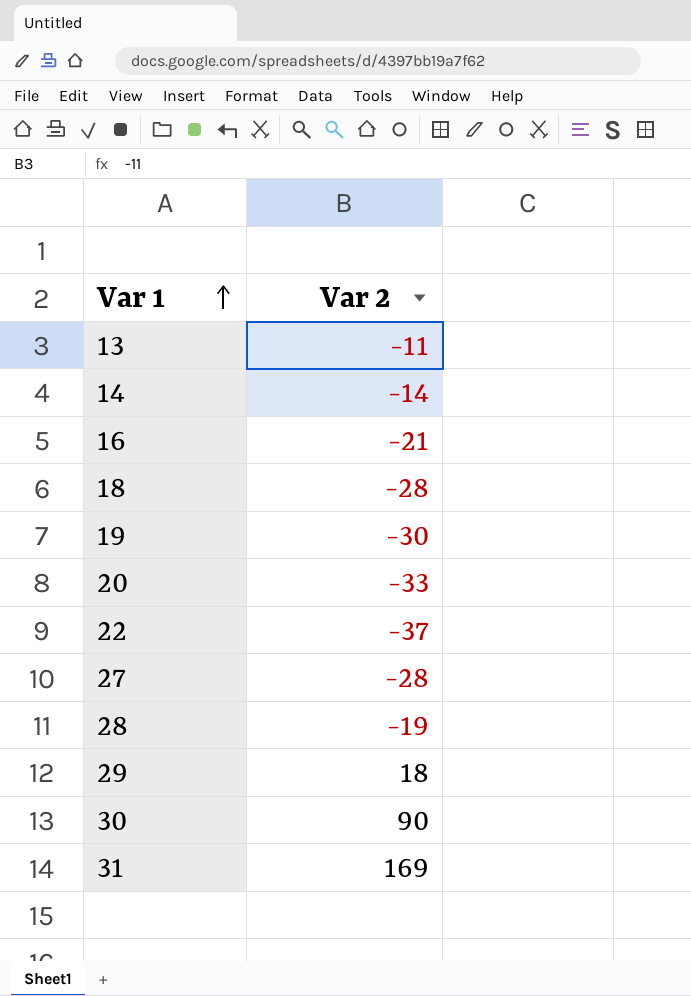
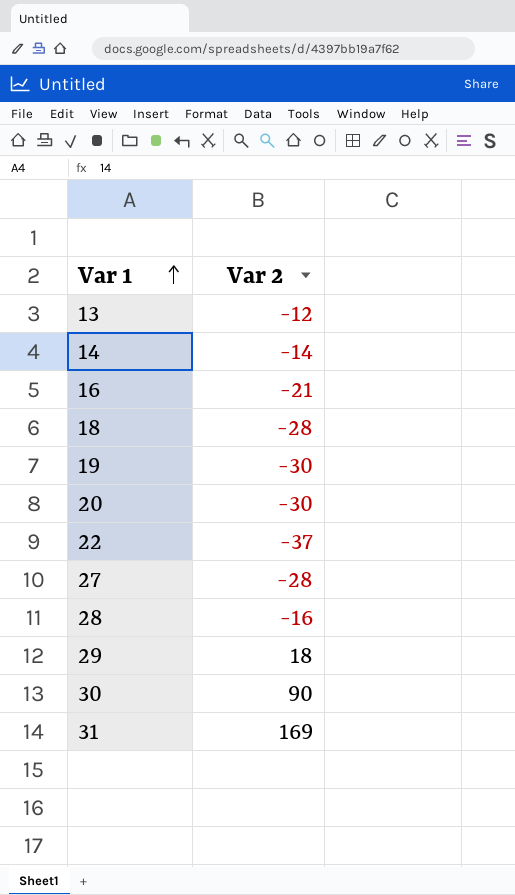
13 | Var 2: -11 -> -12
20 | Var 2: -33 -> -30
28 | Var 2: -19 -> -16

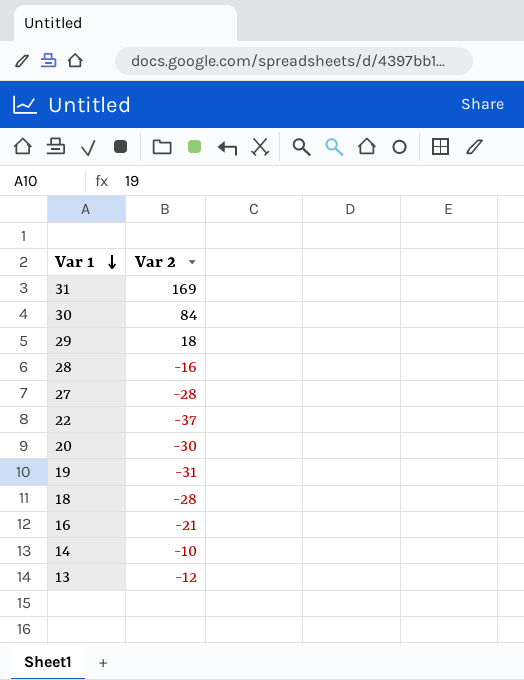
row order: Var 1 ascending -> Var 1 descending
30 | Var 2: 90 -> 84
19 | Var 2: -30 -> -31
14 | Var 2: -14 -> -10

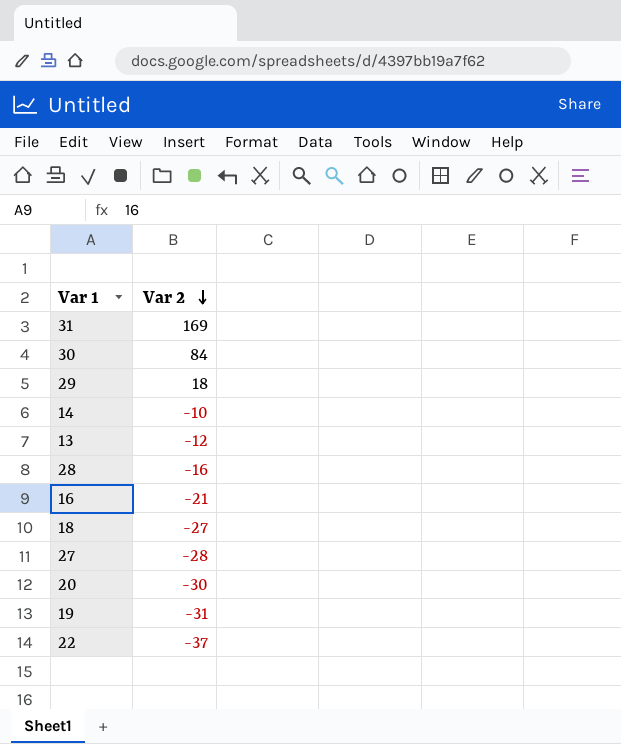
row order: Var 1 descending -> Var 2 descending
18 | Var 2: -28 -> -27

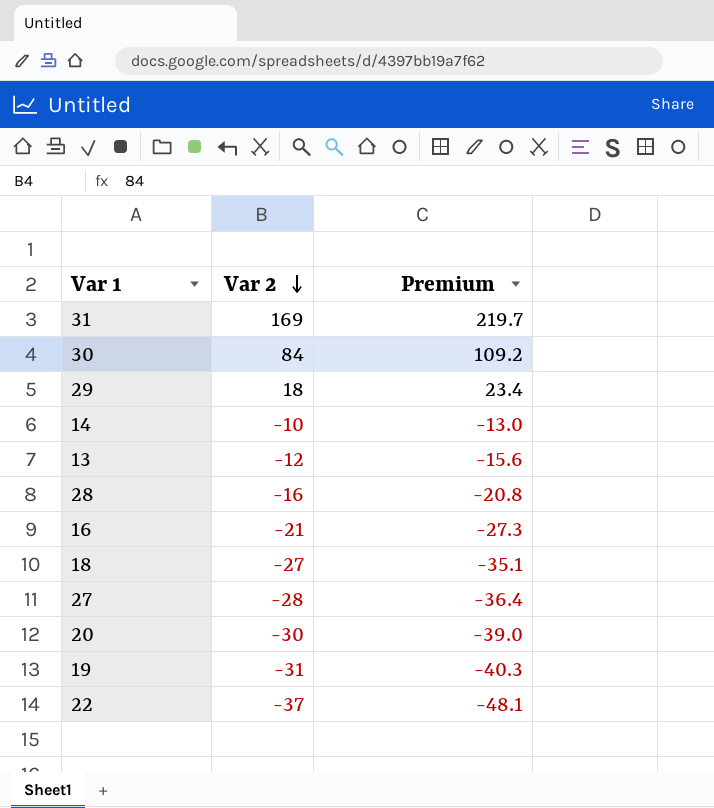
column Premium | formula: none -> [Var 2] * 1.3

